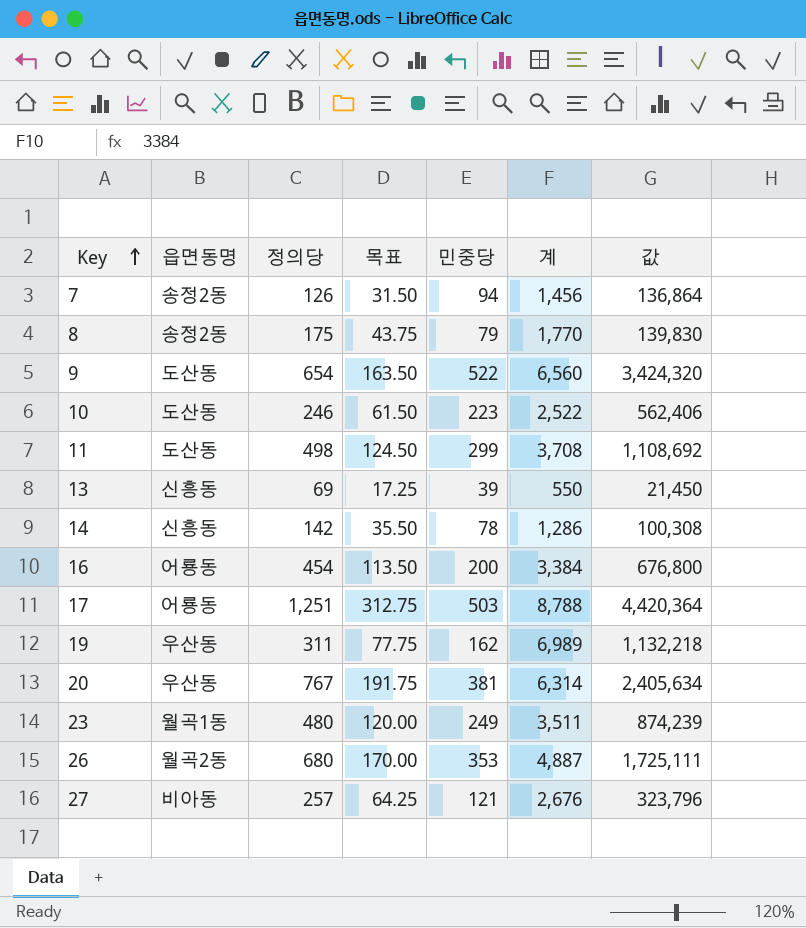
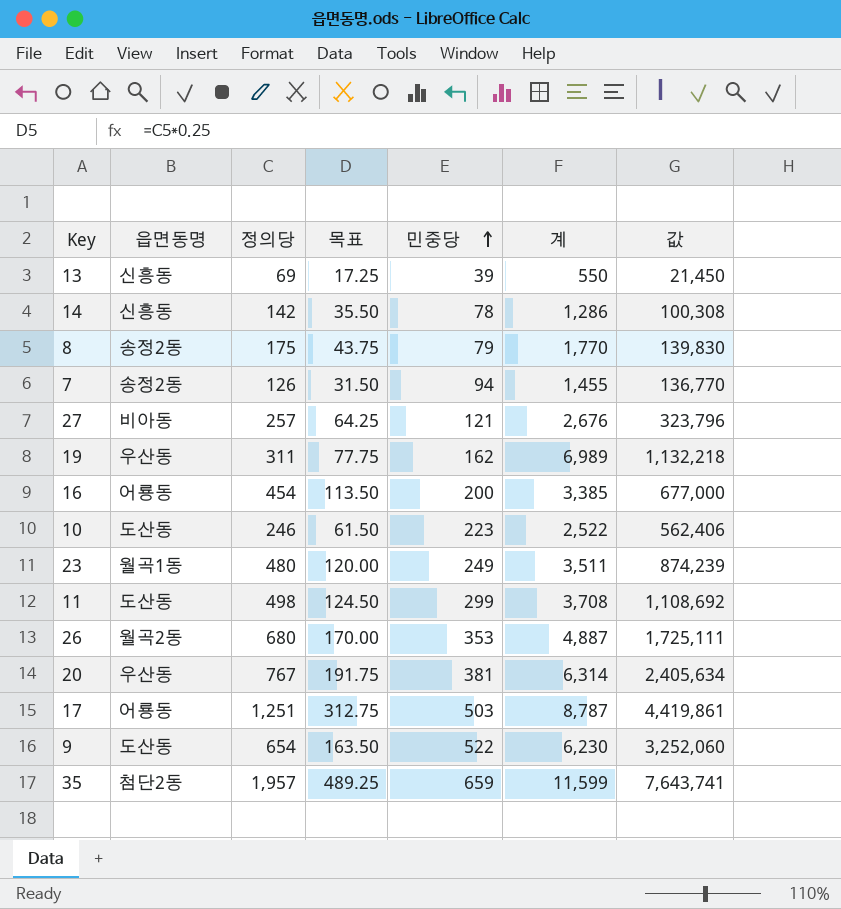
row order: Key ascending -> 민중당 ascending
7 | 계: 1,456 -> 1,455
7 | 값: 136,864 -> 136,770
16 | 계: 3,384 -> 3,385
16 | 값: 676,800 -> 677,000
17 | 계: 8,788 -> 8,787
17 | 값: 4,420,364 -> 4,419,861
9 | 계: 6,560 -> 6,230
9 | 값: 3,424,320 -> 3,252,060
row 35: none -> 첨단2동 | 1,957 | 489.25 | 659 | 11,599 | 7,643,741

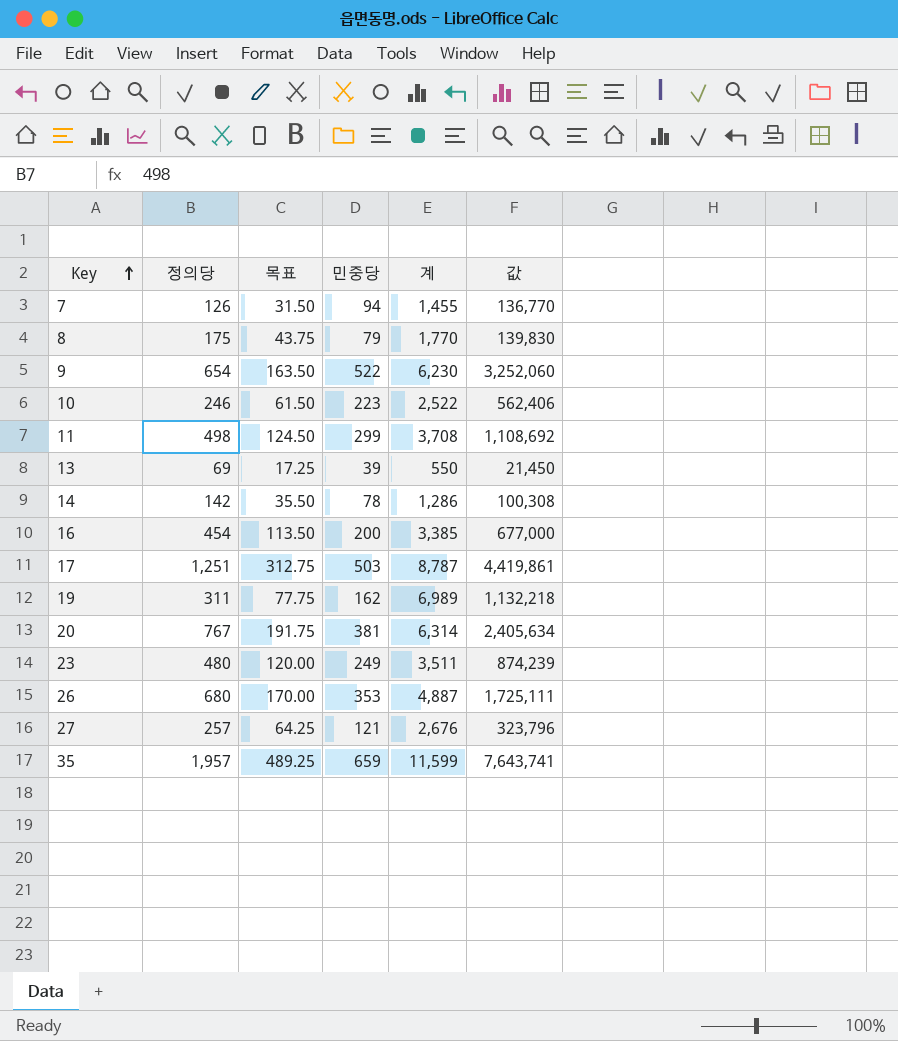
row order: 민중당 ascending -> Key ascending
column 읍면동명 | position: 2 -> none

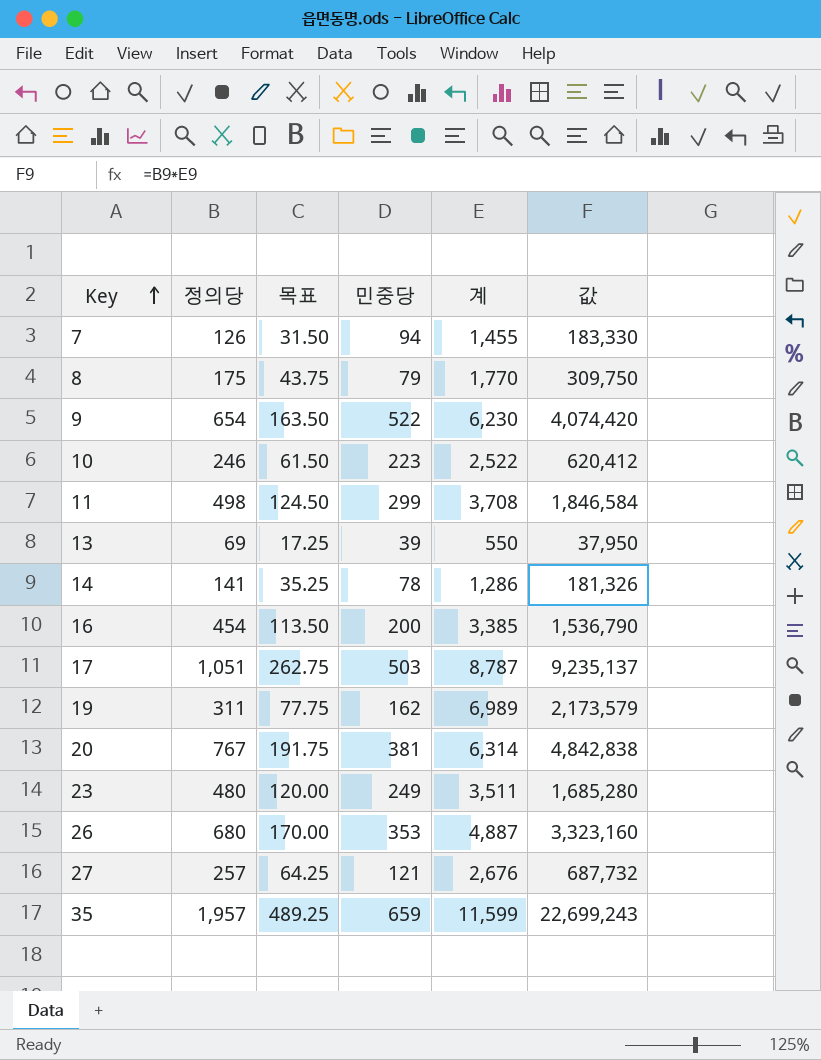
column 값 | formula: [민중당] * [계] -> [정의당] * [계]
14 | 정의당: 142 -> 141
14 | 목표: 35.50 -> 35.25
17 | 정의당: 1,251 -> 1,051
17 | 목표: 312.75 -> 262.75

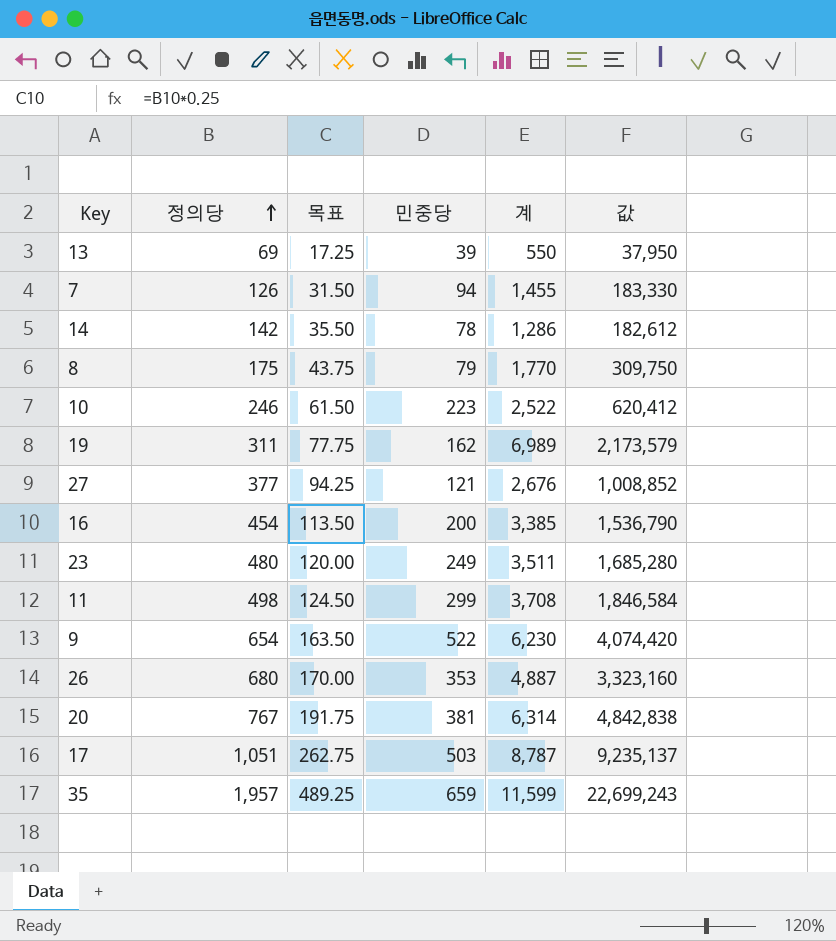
row order: Key ascending -> 정의당 ascending
14 | 정의당: 141 -> 142
14 | 목표: 35.25 -> 35.50
14 | 값: 181,326 -> 182,612
27 | 정의당: 257 -> 377
27 | 목표: 64.25 -> 94.25
27 | 값: 687,732 -> 1,008,852

